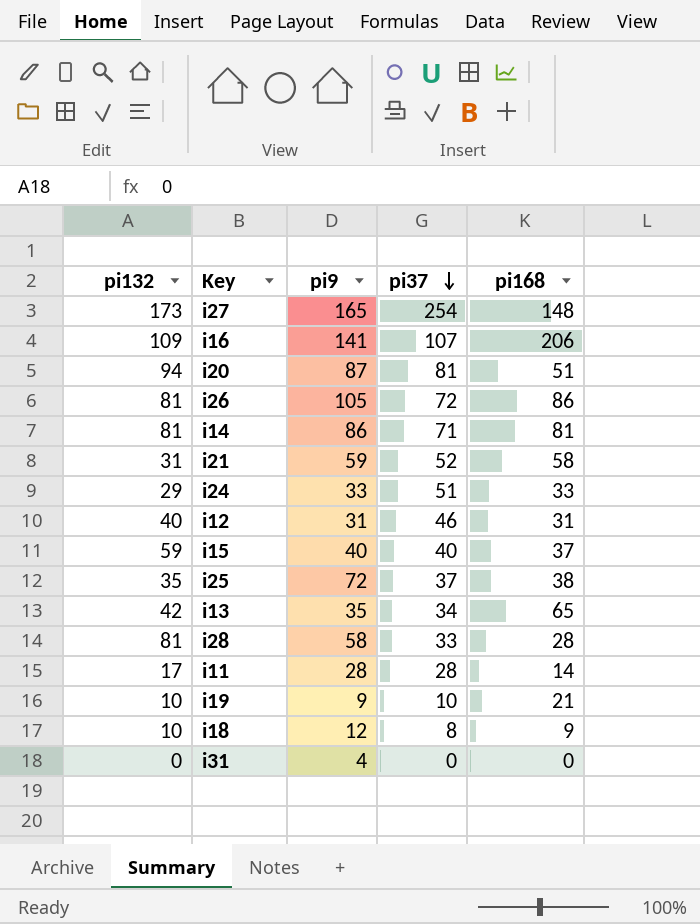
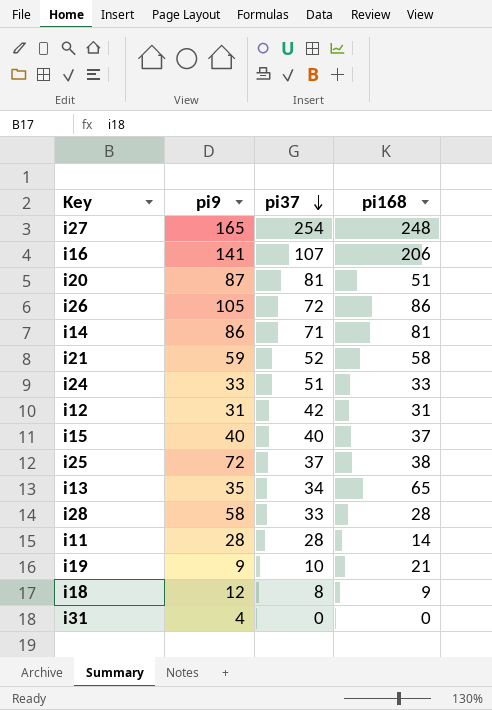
column pi132 | position: 1 -> none
i27 | pi168: 148 -> 248
i12 | pi37: 46 -> 42

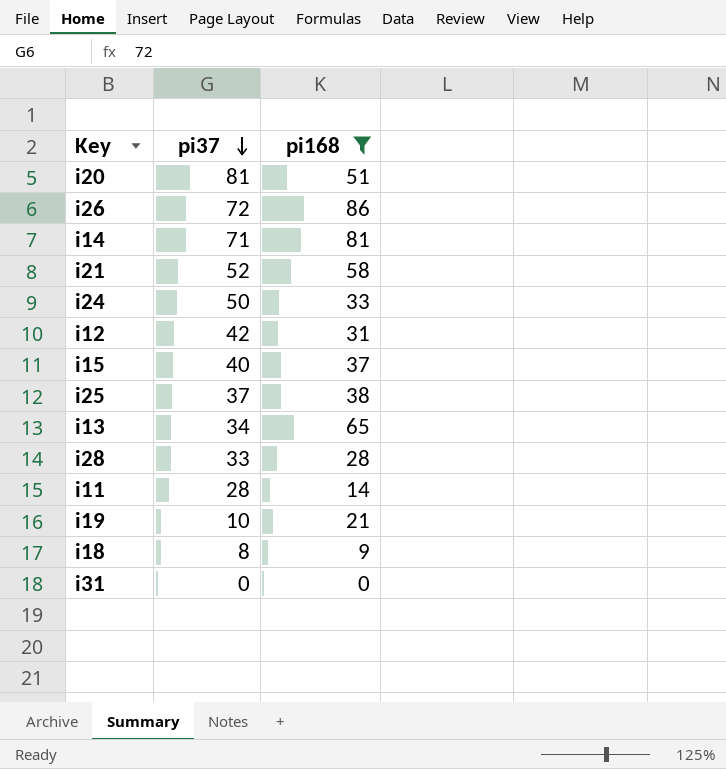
filter: none -> pi168 <= 86
column pi9 | position: 2 -> none
i24 | pi37: 51 -> 50

